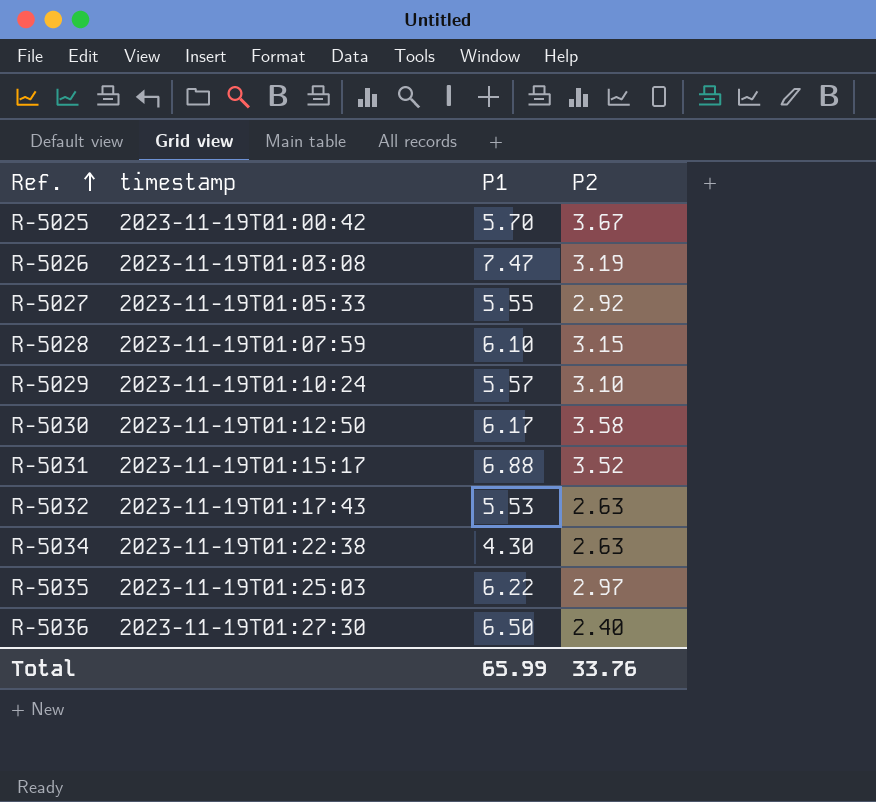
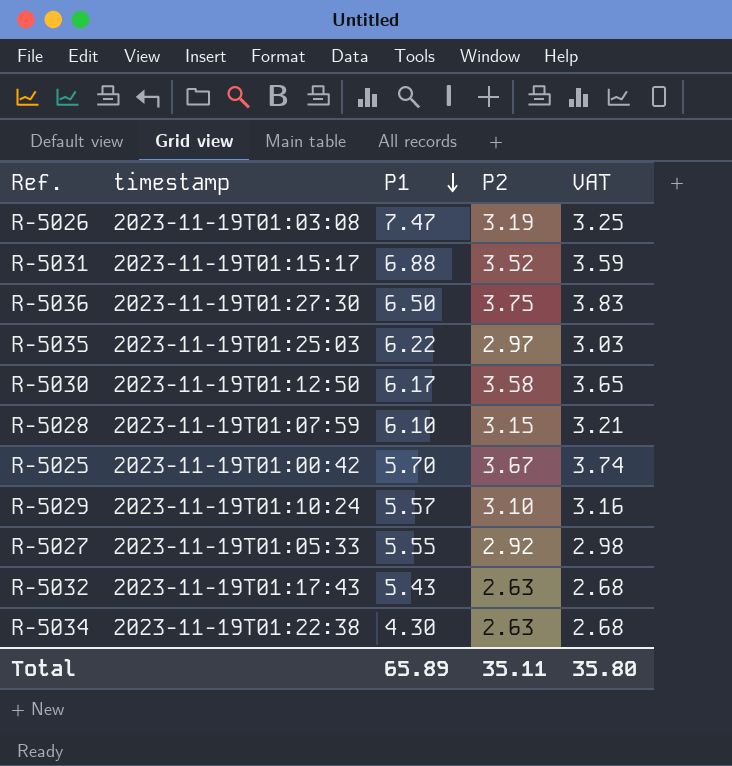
row order: Ref. ascending -> P1 descending
column VAT | formula: none -> [P2] * 1.02
R-5036 | P2: 2.40 -> 3.75
R-5032 | P1: 5.53 -> 5.43
Total | P1: 65.99 -> 65.89
Total | P2: 33.76 -> 35.11

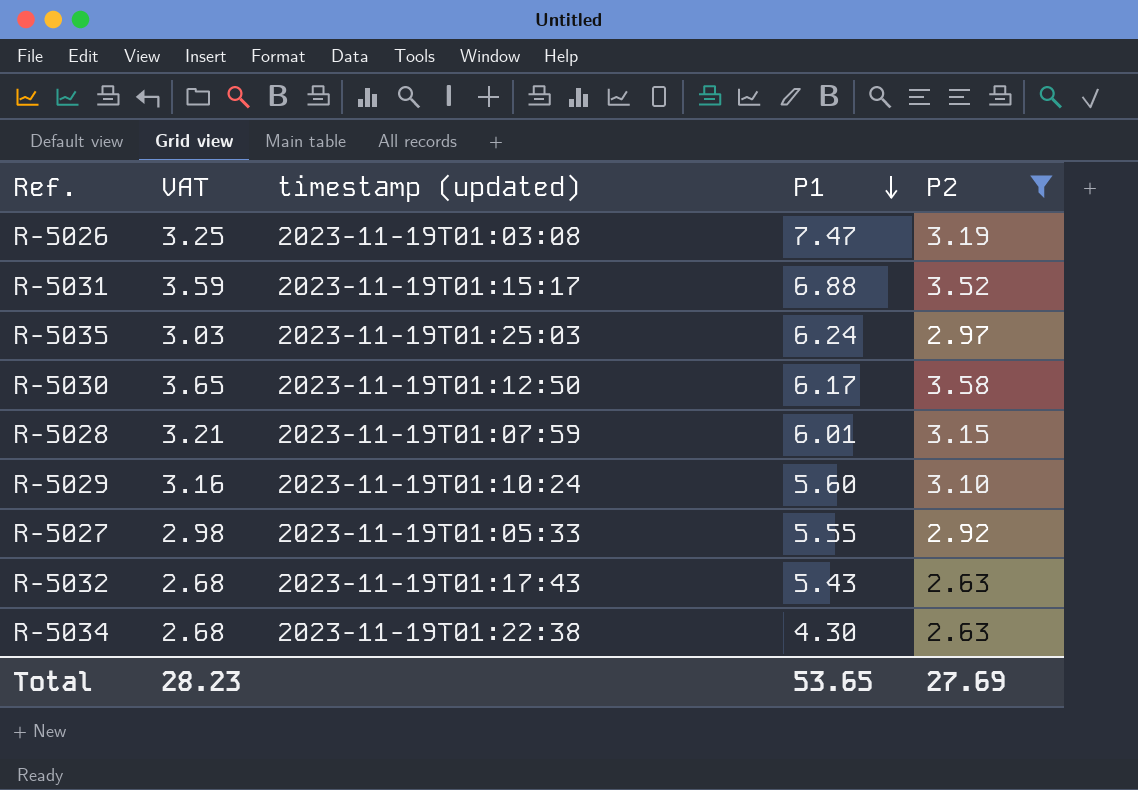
filter: none -> P2 <= 3.58
column VAT | position: 5 -> 2
column name: timestamp -> timestamp (updated)
R-5035 | P1: 6.22 -> 6.24
R-5028 | P1: 6.10 -> 6.01
R-5029 | P1: 5.57 -> 5.60
Total | VAT: 35.80 -> 28.23
Total | P1: 65.89 -> 53.65
Total | P2: 35.11 -> 27.69

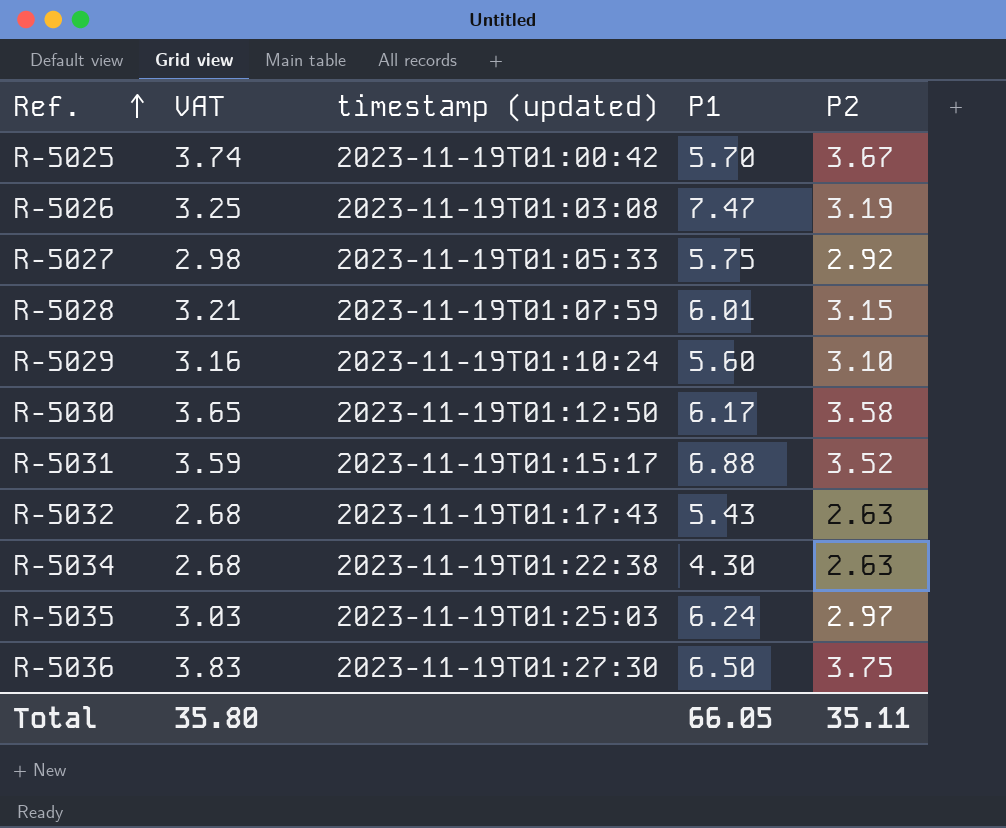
filter: P2 <= 3.58 -> none
row order: P1 descending -> Ref. ascending
R-5027 | P1: 5.55 -> 5.75
Total | VAT: 28.23 -> 35.80
Total | P1: 53.65 -> 66.05
Total | P2: 27.69 -> 35.11

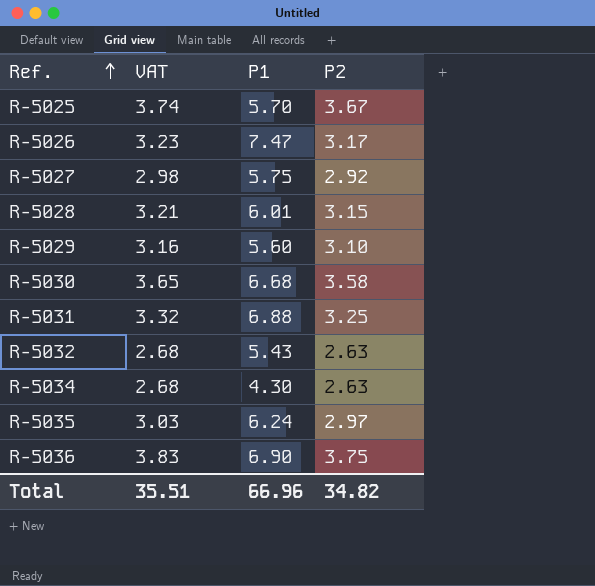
column timestamp (updated) | position: 3 -> none
R-5026 | VAT: 3.25 -> 3.23
R-5026 | P2: 3.19 -> 3.17
R-5030 | P1: 6.17 -> 6.68
R-5031 | VAT: 3.59 -> 3.32
R-5031 | P2: 3.52 -> 3.25
R-5036 | P1: 6.50 -> 6.90
Total | VAT: 35.80 -> 35.51
Total | P1: 66.05 -> 66.96
Total | P2: 35.11 -> 34.82

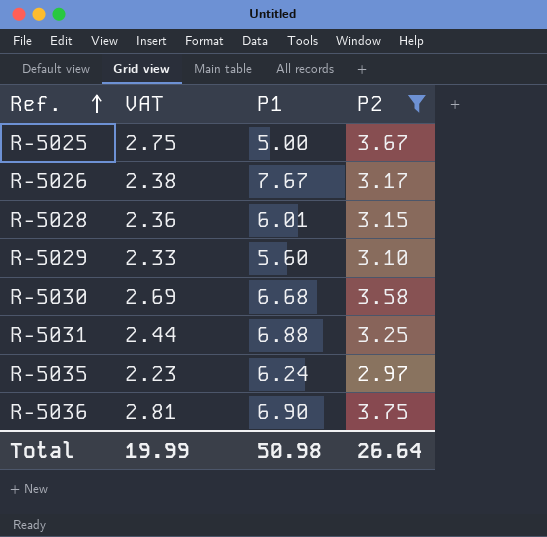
filter: none -> P2 >= 2.97
column VAT | formula: [P2] * 1.02 -> [P2] * 0.75
R-5025 | P1: 5.70 -> 5.00
R-5026 | P1: 7.47 -> 7.67
Total | VAT: 35.51 -> 19.99
Total | P1: 66.96 -> 50.98
Total | P2: 34.82 -> 26.64

